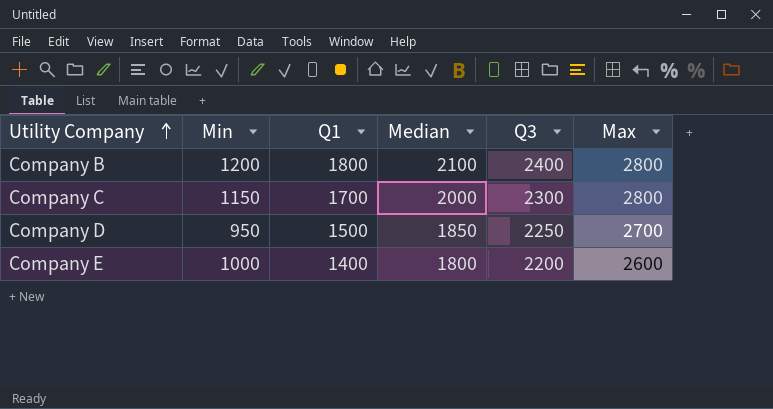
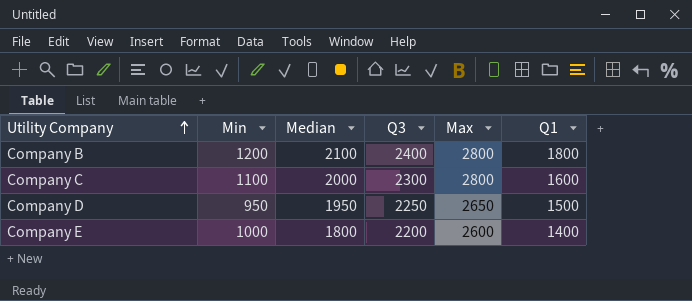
column Q1 | position: 3 -> 6
Company C | Min: 1150 -> 1100
Company C | Q1: 1700 -> 1600
Company D | Median: 1850 -> 1950
Company D | Max: 2700 -> 2650

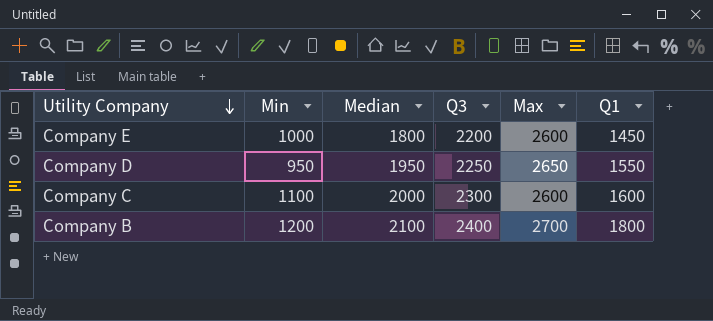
row order: Utility Company ascending -> Utility Company descending
Company E | Q1: 1400 -> 1450
Company D | Q1: 1500 -> 1550
Company C | Max: 2800 -> 2600
Company B | Max: 2800 -> 2700

